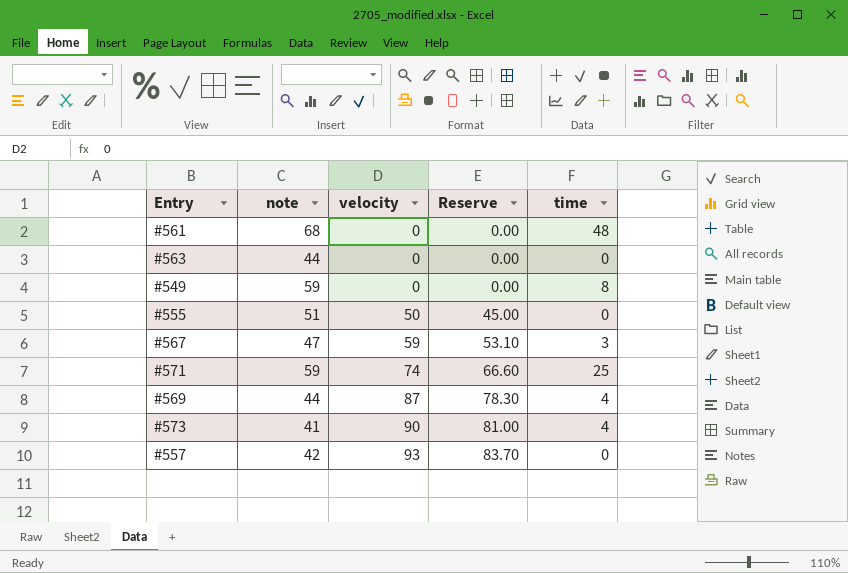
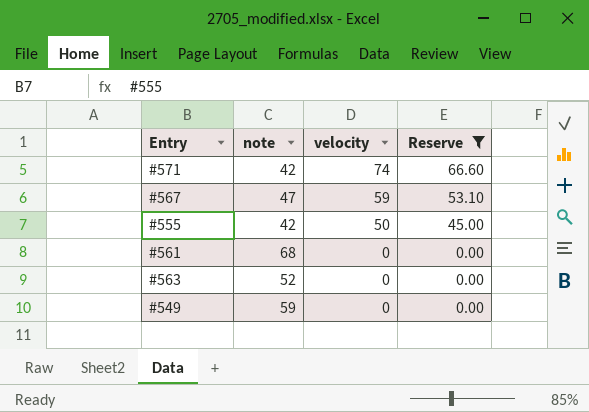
filter: none -> Reserve <= 66.60
row order: velocity ascending -> velocity descending
column time | position: 5 -> none
#571 | note: 59 -> 42
#555 | note: 51 -> 42
#563 | note: 44 -> 52

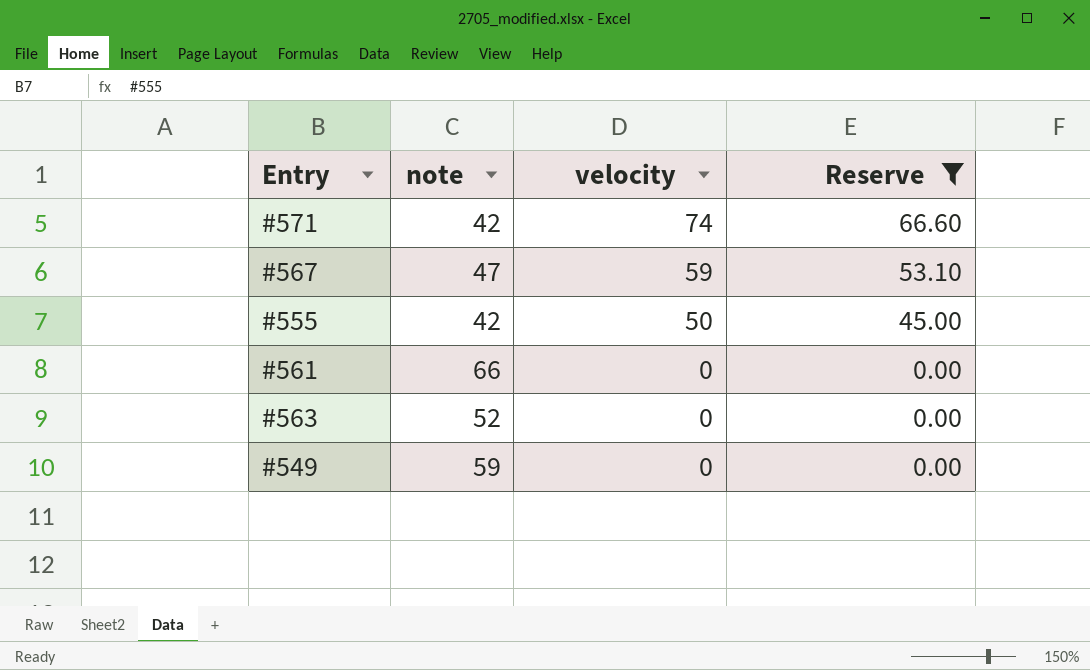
#561 | note: 68 -> 66

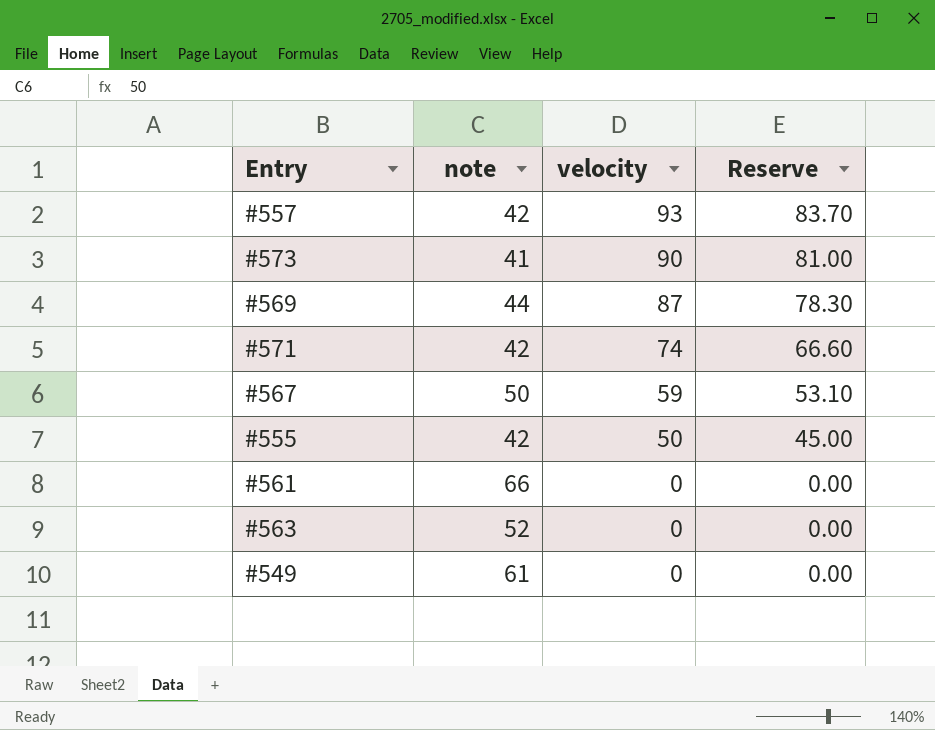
filter: Reserve <= 66.60 -> none
#567 | note: 47 -> 50
#549 | note: 59 -> 61

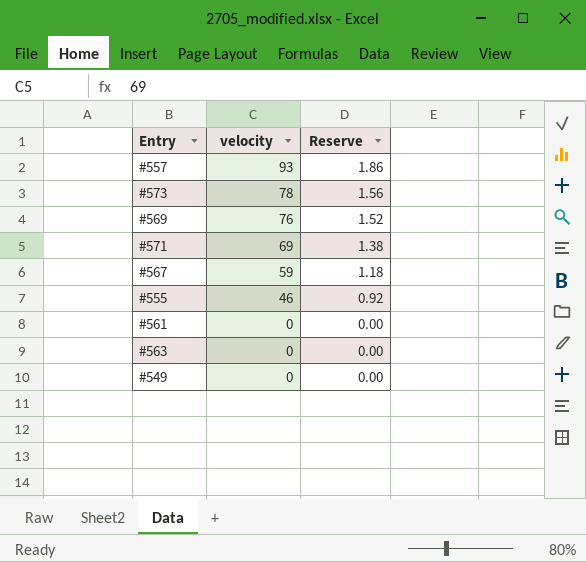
column note | position: 2 -> none
column Reserve | formula: [velocity] * 0.9 -> [velocity] * 0.02
#573 | velocity: 90 -> 78
#569 | velocity: 87 -> 76
#571 | velocity: 74 -> 69
#555 | velocity: 50 -> 46

